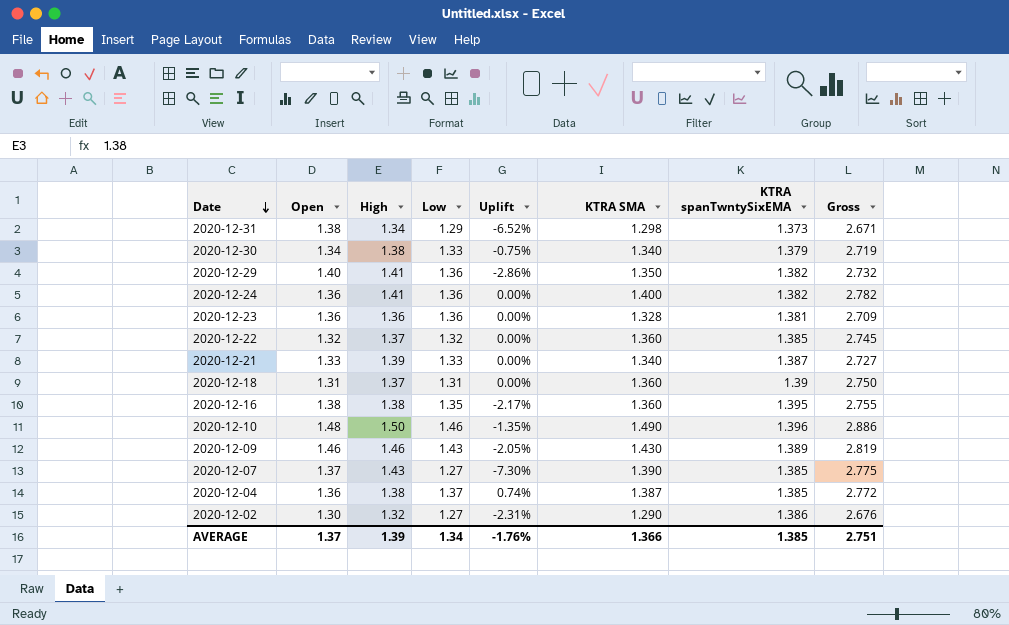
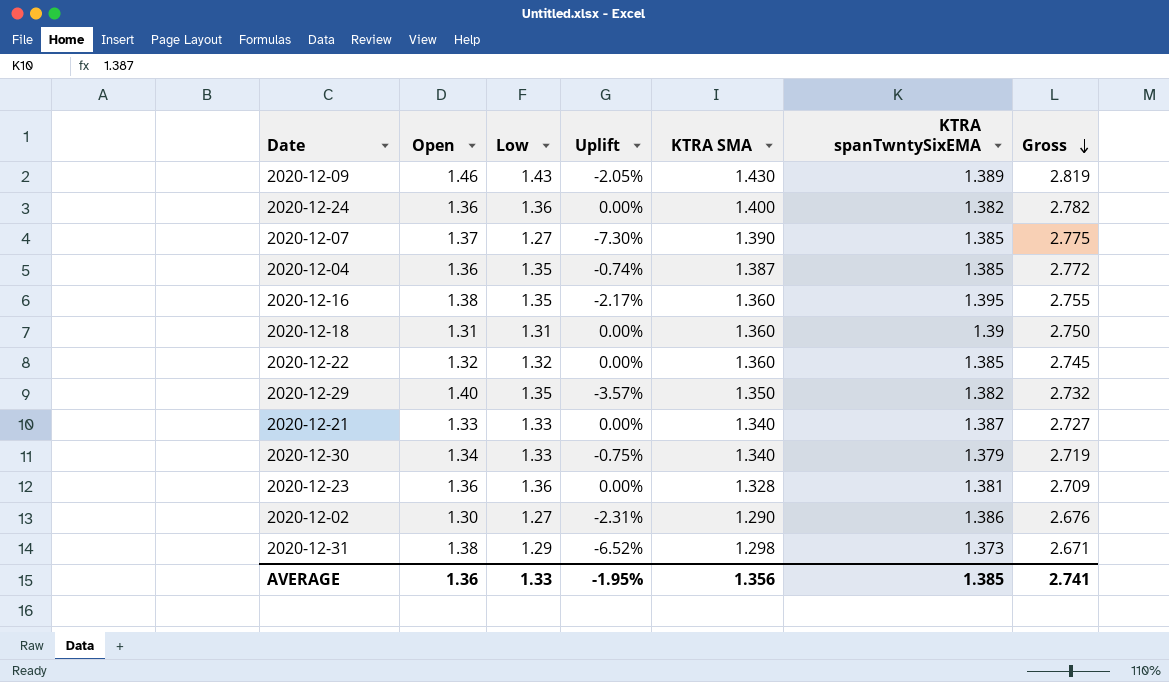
row order: Date descending -> Gross descending
column High | position: 3 -> none
row 2020-12-10: 1.48 | 1.50 | 1.46 | -1.35% | 1.490 | 1.396 | 2.886 -> none
2020-12-04 | Low: 1.37 -> 1.35
2020-12-04 | Uplift: 0.74% -> -0.74%
2020-12-29 | Low: 1.36 -> 1.35
2020-12-29 | Uplift: -2.86% -> -3.57%
AVERAGE | Open: 1.37 -> 1.36
AVERAGE | Low: 1.34 -> 1.33
AVERAGE | Uplift: -1.76% -> -1.95%
AVERAGE | KTRA SMA: 1.366 -> 1.356
AVERAGE | Gross: 2.751 -> 2.741

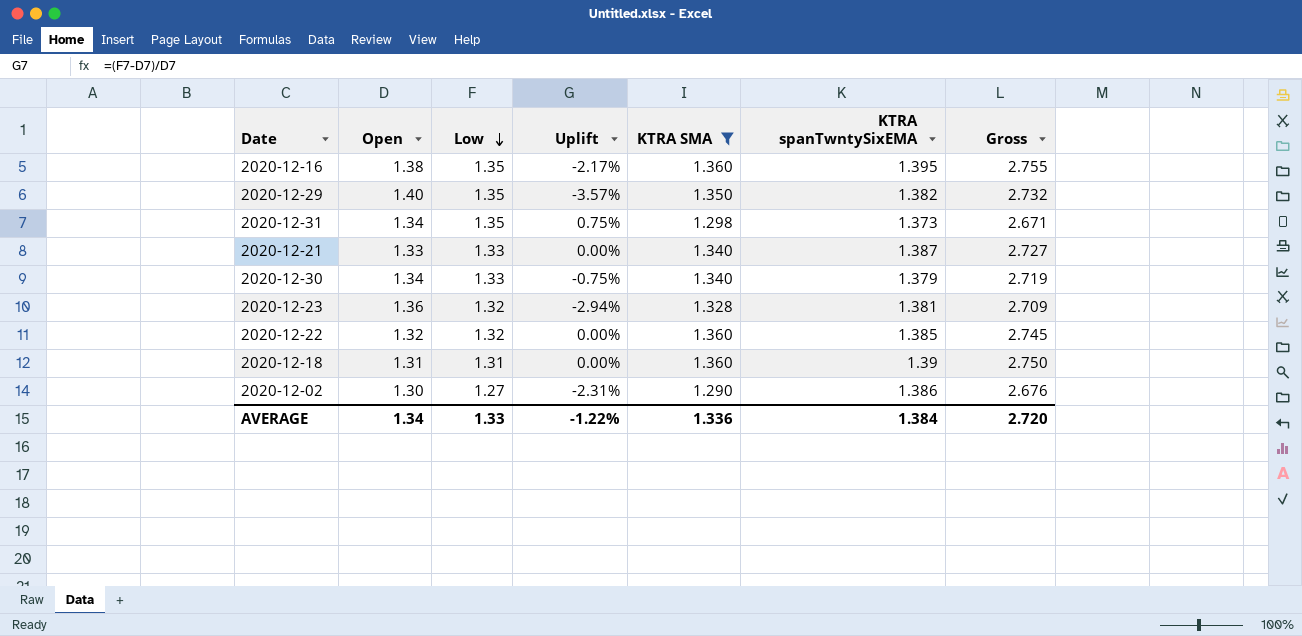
filter: none -> KTRA SMA <= 1.360
row order: Gross descending -> Low descending
2020-12-31 | Open: 1.38 -> 1.34
2020-12-31 | Low: 1.29 -> 1.35
2020-12-31 | Uplift: -6.52% -> 0.75%
2020-12-23 | Low: 1.36 -> 1.32
2020-12-23 | Uplift: 0.00% -> -2.94%
AVERAGE | Open: 1.36 -> 1.34
AVERAGE | Uplift: -1.95% -> -1.22%
AVERAGE | KTRA SMA: 1.356 -> 1.336
AVERAGE | KTRA spanTwntySixEMA: 1.385 -> 1.384
AVERAGE | Gross: 2.741 -> 2.720

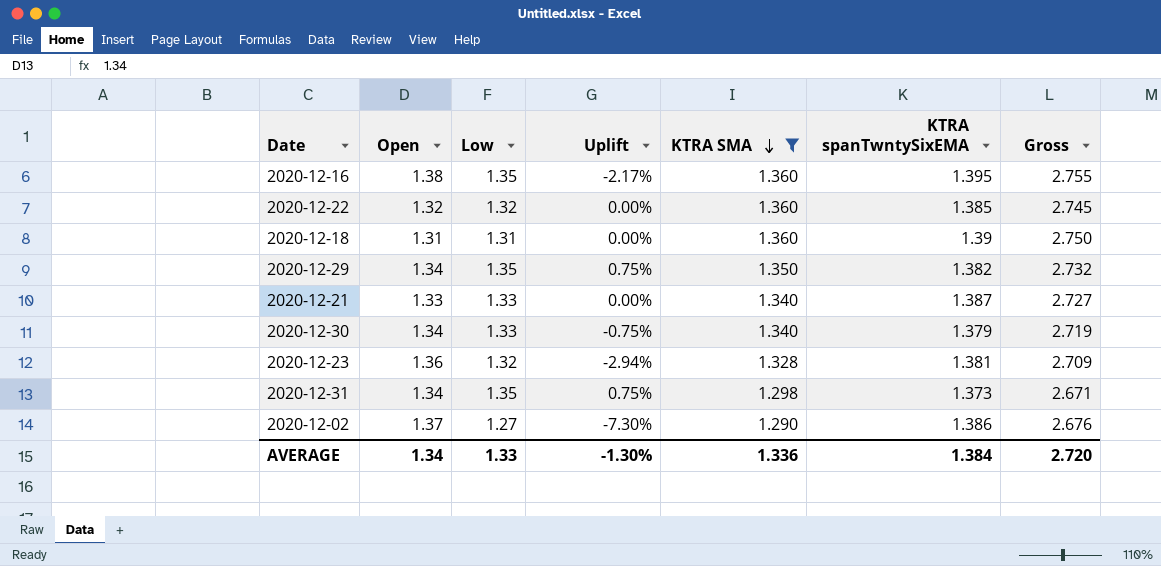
row order: Low descending -> KTRA SMA descending
2020-12-29 | Open: 1.40 -> 1.34
2020-12-29 | Uplift: -3.57% -> 0.75%
2020-12-02 | Open: 1.30 -> 1.37
2020-12-02 | Uplift: -2.31% -> -7.30%
AVERAGE | Uplift: -1.22% -> -1.30%

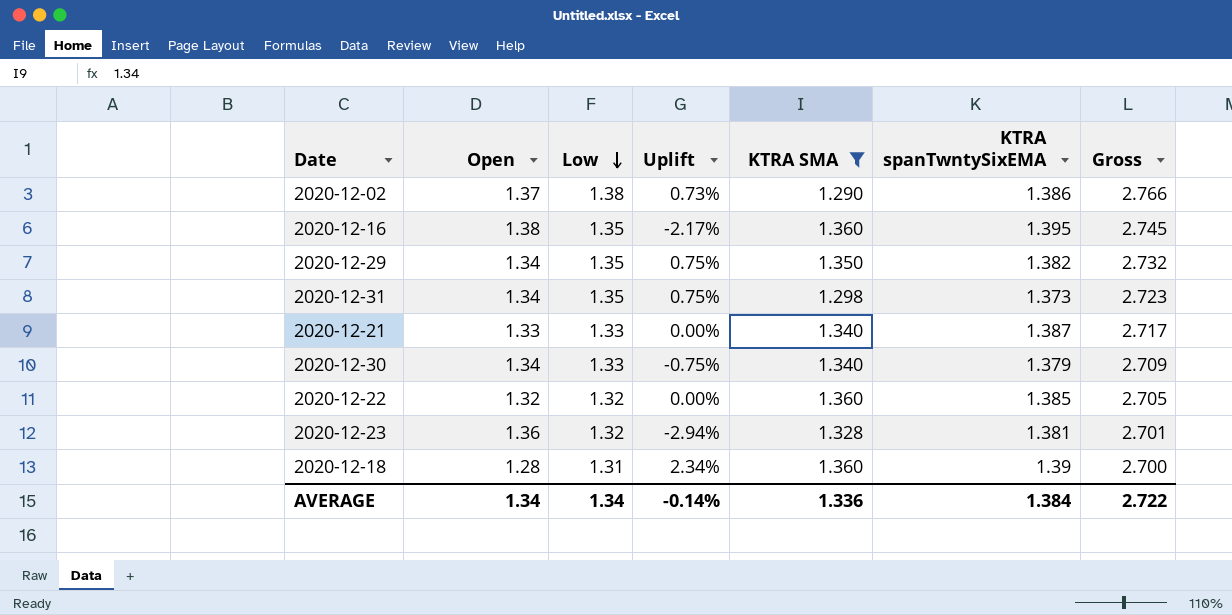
row order: KTRA SMA descending -> Low descending
column Gross | formula: [KTRA SMA] + [KTRA spanTwntySixEMA] -> [Low] + [KTRA spanTwntySixEMA]
2020-12-02 | Low: 1.27 -> 1.38
2020-12-02 | Uplift: -7.30% -> 0.73%
2020-12-18 | Open: 1.31 -> 1.28
2020-12-18 | Uplift: 0.00% -> 2.34%
AVERAGE | Low: 1.33 -> 1.34
AVERAGE | Uplift: -1.30% -> -0.14%
AVERAGE | Gross: 2.720 -> 2.722

